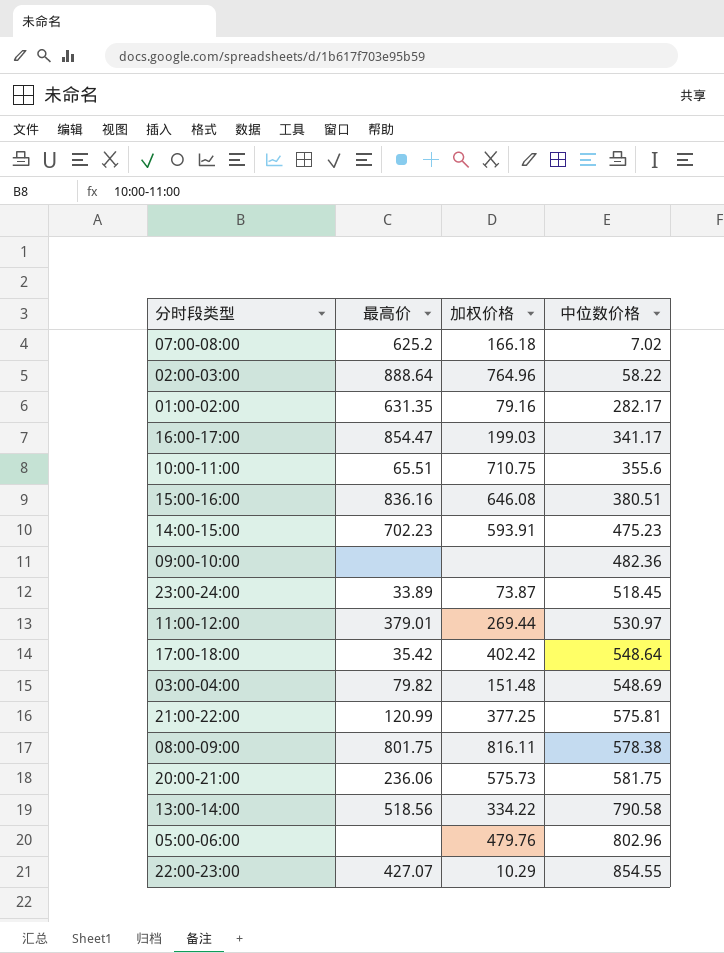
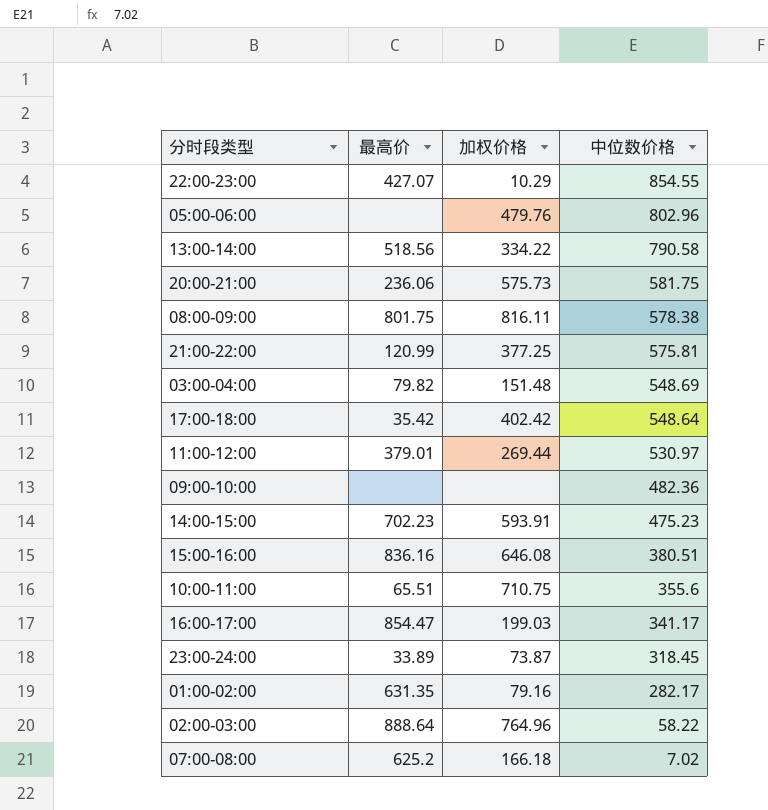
row order: 中位数价格 ascending -> 中位数价格 descending
23:00-24:00 | 中位数价格: 518.45 -> 318.45

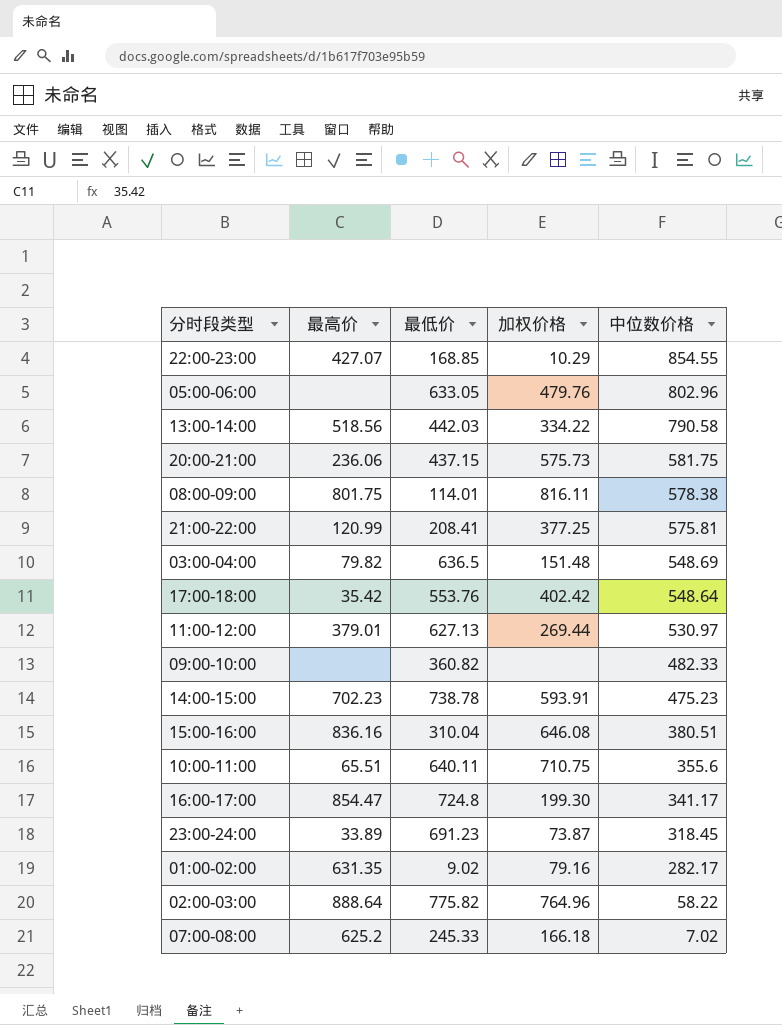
column 最低价 | position: none -> 3
09:00-10:00 | 中位数价格: 482.36 -> 482.33
16:00-17:00 | 加权价格: 199.03 -> 199.30

